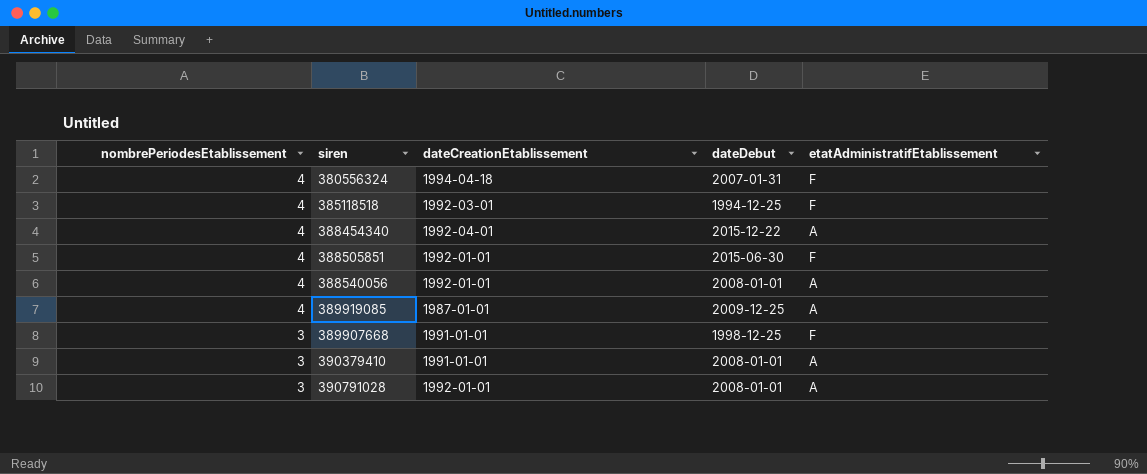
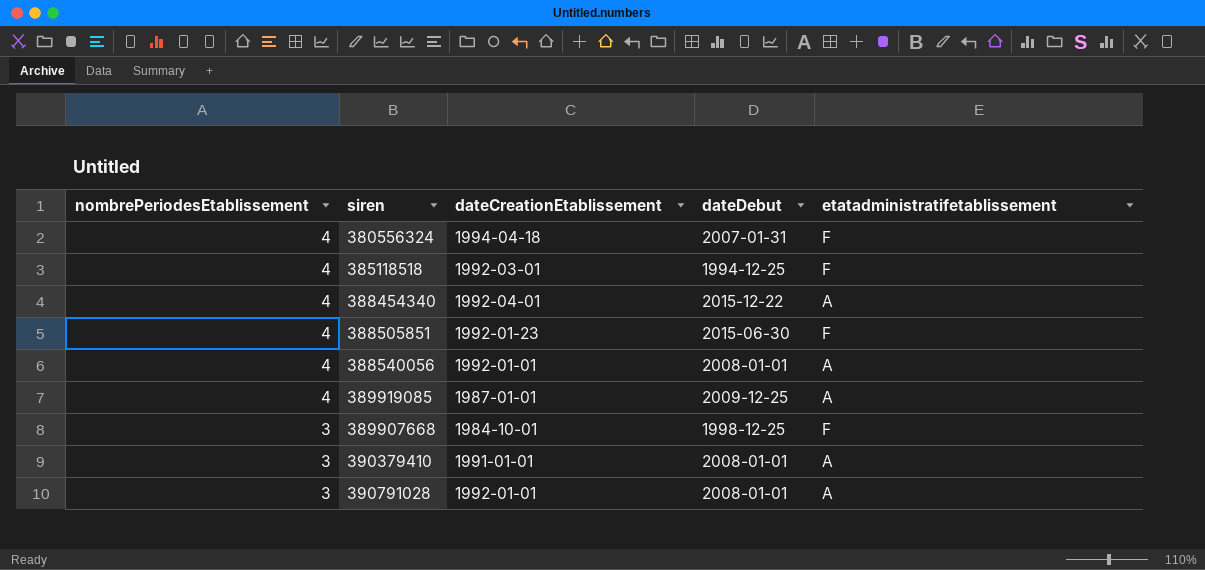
column name: etatAdministratifEtablissement -> etatadministratifetablissement
388505851 | dateCreationEtablissement: 1992-01-01 -> 1992-01-23
389907668 | dateCreationEtablissement: 1991-01-01 -> 1984-10-01

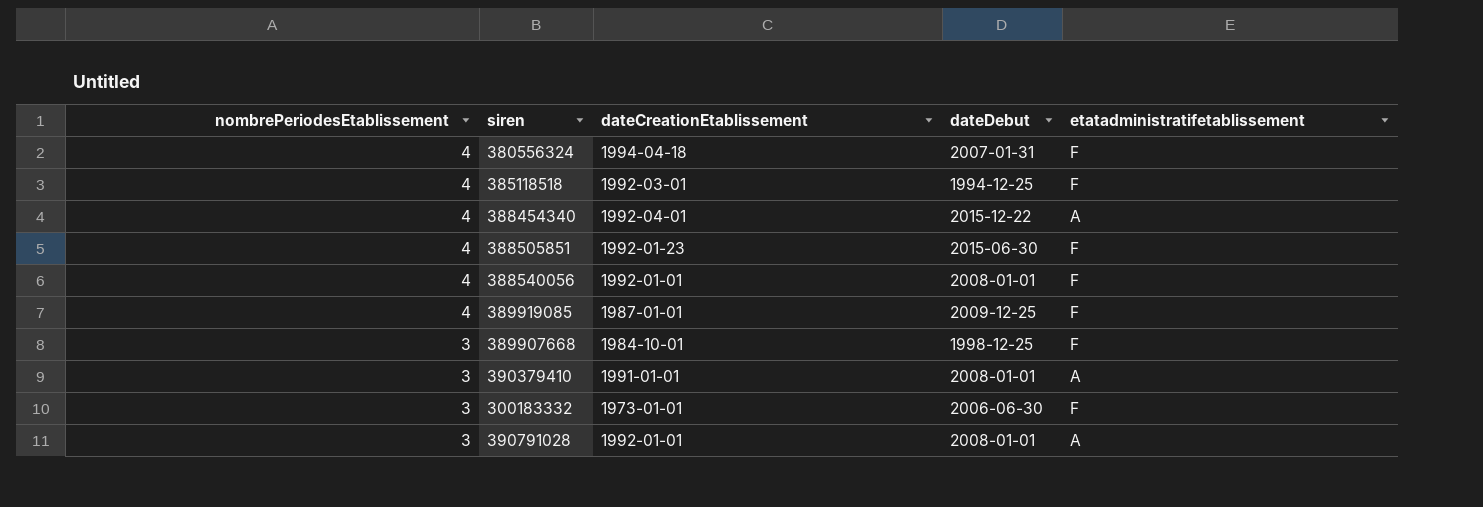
388540056 | etatadministratifetablissement: A -> F
389919085 | etatadministratifetablissement: A -> F
row 300183332: none -> 3 | 1973-01-01 | 2006-06-30 | F

